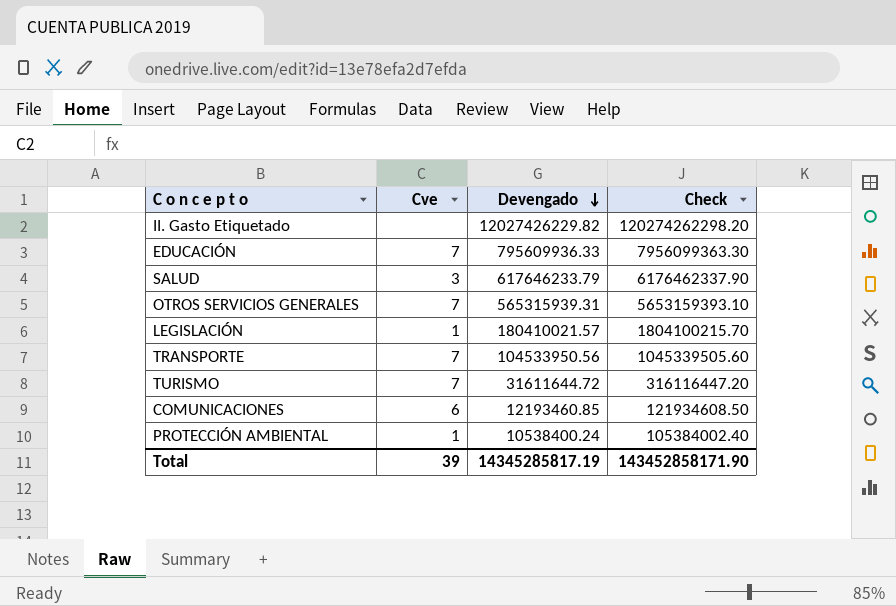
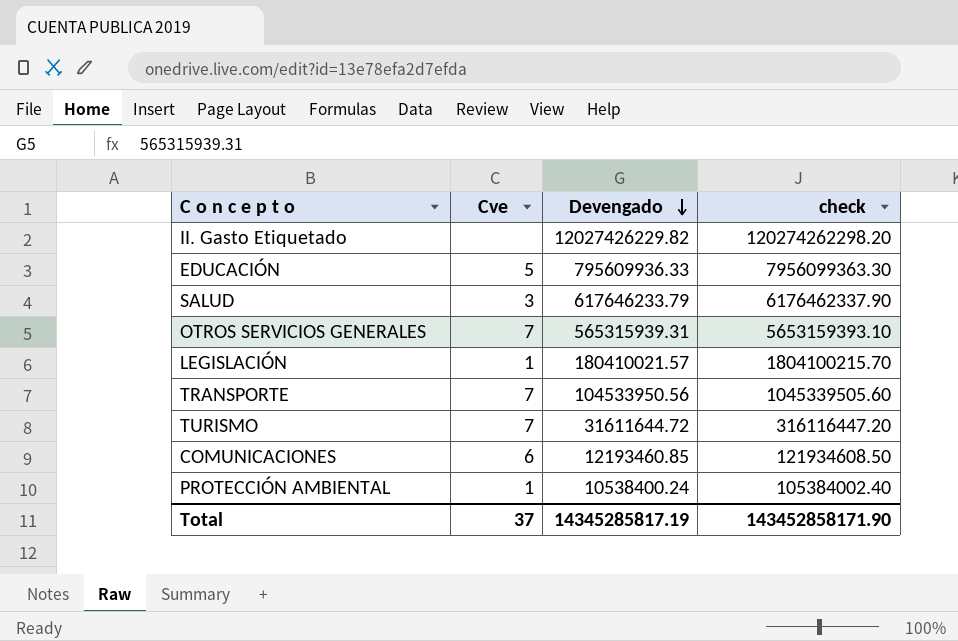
column name: Check -> check
EDUCACIÓN | Cve: 7 -> 5
Total | Cve: 39 -> 37

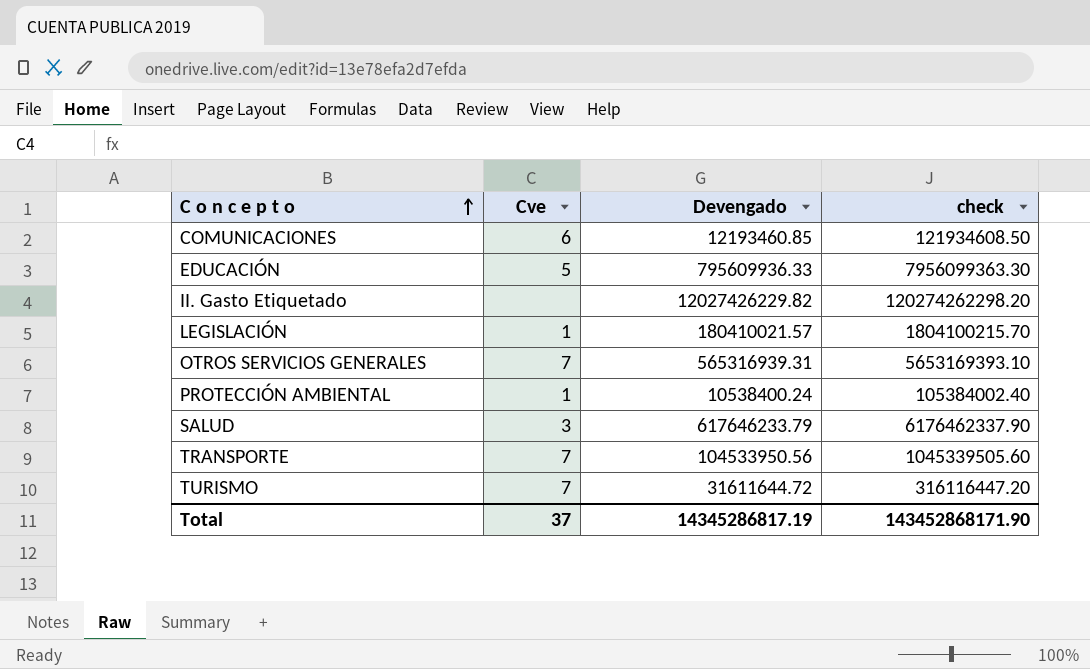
row order: Devengado descending -> C o n c e p t o ascending
OTROS SERVICIOS GENERALES | Devengado: 565315939.31 -> 565316939.31
OTROS SERVICIOS GENERALES | check: 5653159393.10 -> 5653169393.10
Total | Devengado: 14345285817.19 -> 14345286817.19
Total | check: 143452858171.90 -> 143452868171.90

